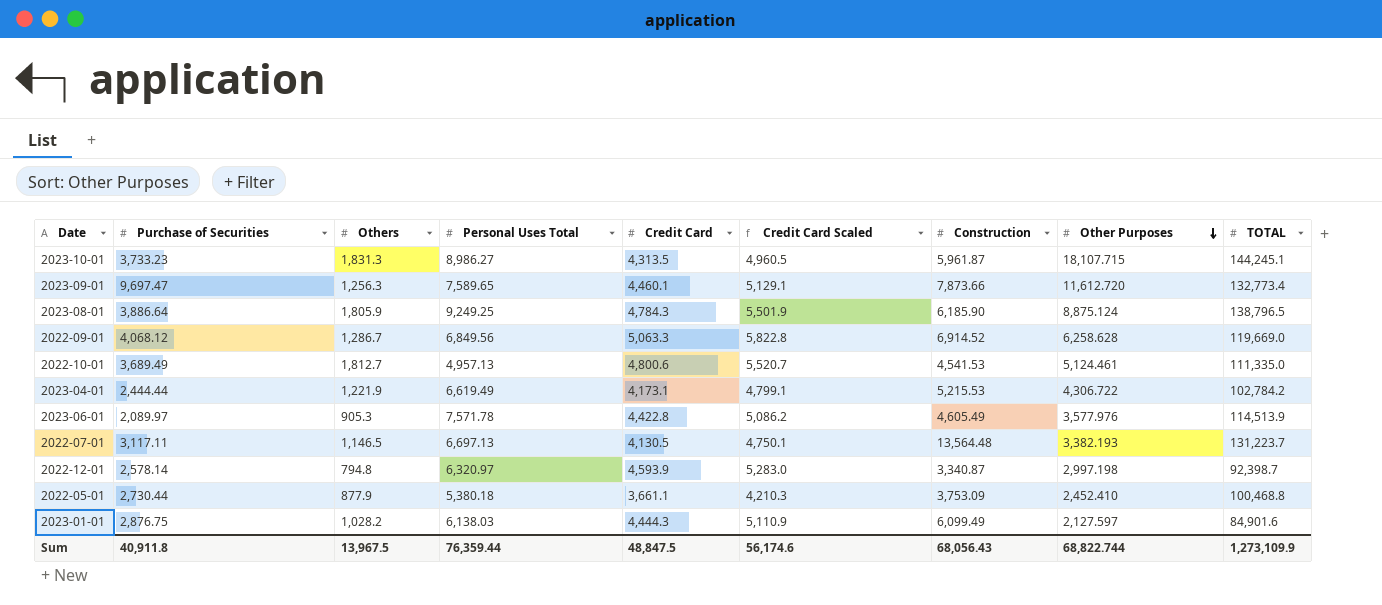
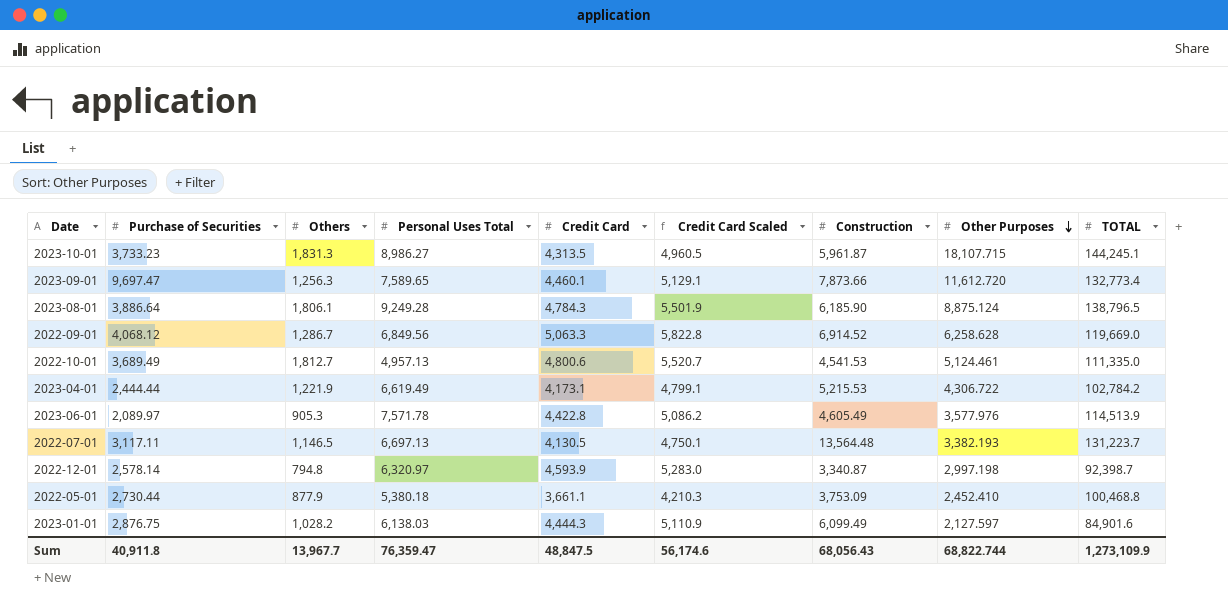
2023-08-01 | Others: 1,805.9 -> 1,806.1
2023-08-01 | Personal Uses Total: 9,249.25 -> 9,249.28
Sum | Others: 13,967.5 -> 13,967.7
Sum | Personal Uses Total: 76,359.44 -> 76,359.47

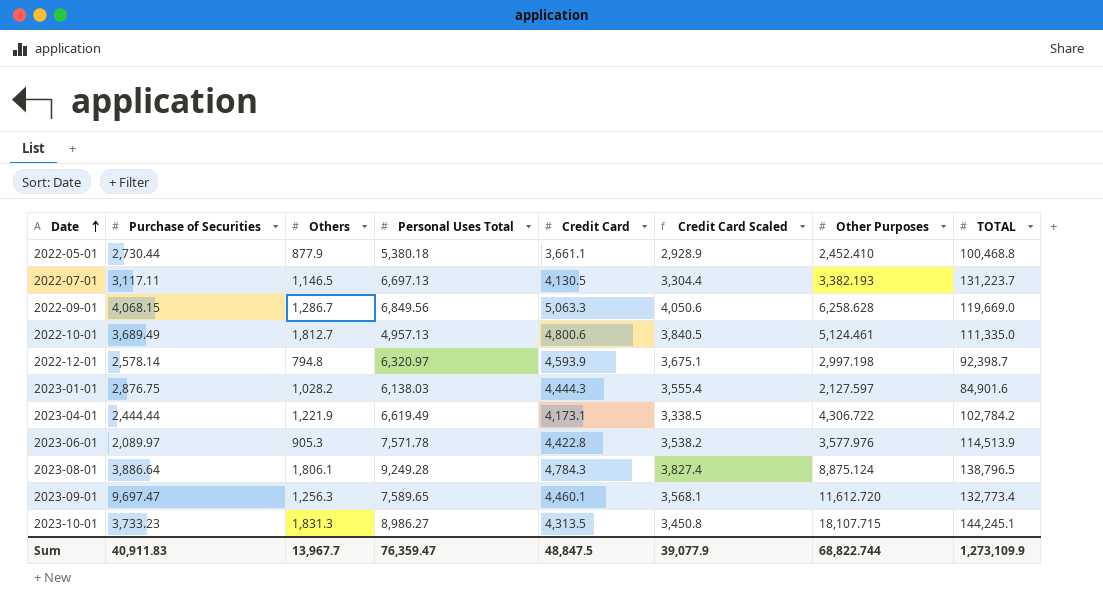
row order: Other Purposes descending -> Date ascending
column Construction | position: 7 -> none
column Credit Card Scaled | formula: [Credit Card] * 1.15 -> [Credit Card] * 0.8
2022-09-01 | Purchase of Securities: 4,068.12 -> 4,068.15
Sum | Purchase of Securities: 40,911.8 -> 40,911.83
Sum | Credit Card Scaled: 56,174.6 -> 39,077.9

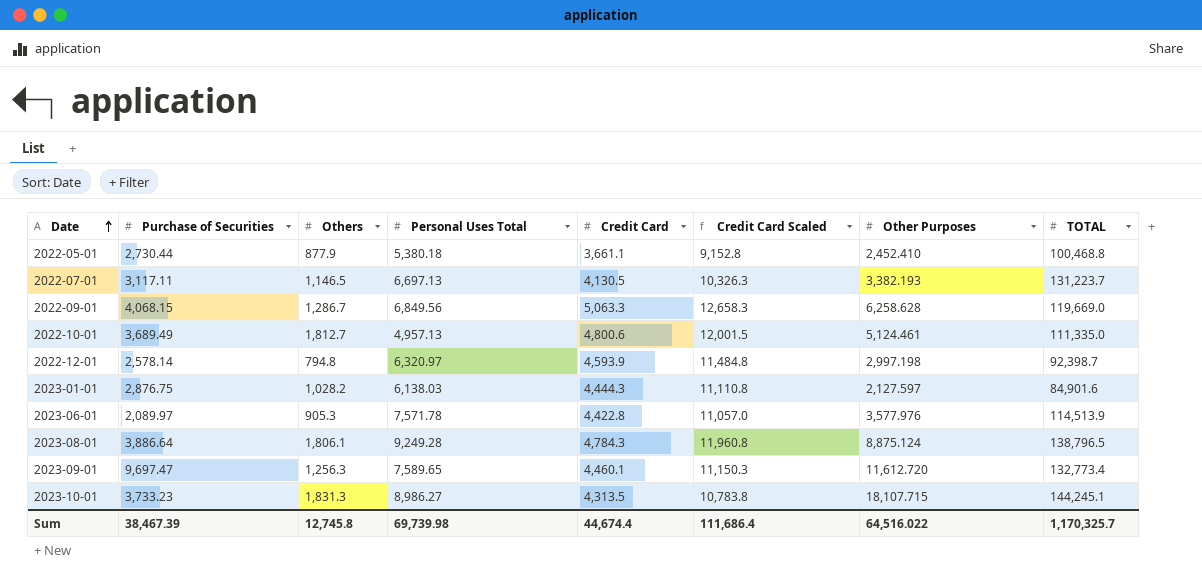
column Credit Card Scaled | formula: [Credit Card] * 0.8 -> [Credit Card] * 2.5
row 2023-04-01: 2,444.44 | 1,221.9 | 6,619.49 | 4,173.1 | 3,338.5 | 4,306.722 | 102,784.2 -> none
Sum | Purchase of Securities: 40,911.83 -> 38,467.39
Sum | Others: 13,967.7 -> 12,745.8
Sum | Personal Uses Total: 76,359.47 -> 69,739.98
Sum | Credit Card: 48,847.5 -> 44,674.4
Sum | Credit Card Scaled: 39,077.9 -> 111,686.4
Sum | Other Purposes: 68,822.744 -> 64,516.022
Sum | TOTAL: 1,273,109.9 -> 1,170,325.7

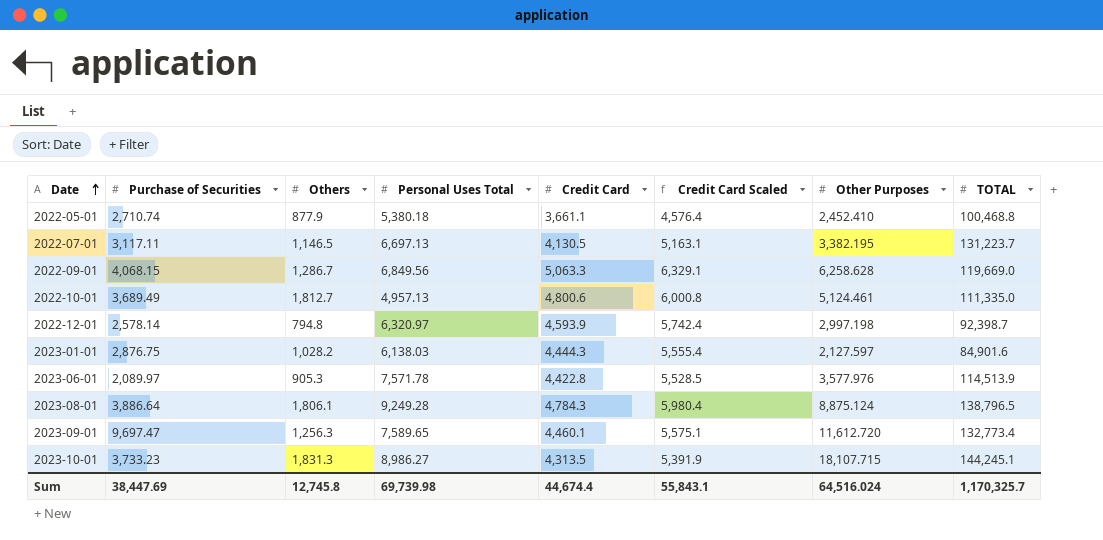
column Credit Card Scaled | formula: [Credit Card] * 2.5 -> [Credit Card] * 1.25
2022-05-01 | Purchase of Securities: 2,730.44 -> 2,710.74
2022-07-01 | Other Purposes: 3,382.193 -> 3,382.195
Sum | Purchase of Securities: 38,467.39 -> 38,447.69
Sum | Credit Card Scaled: 111,686.4 -> 55,843.1
Sum | Other Purposes: 64,516.022 -> 64,516.024

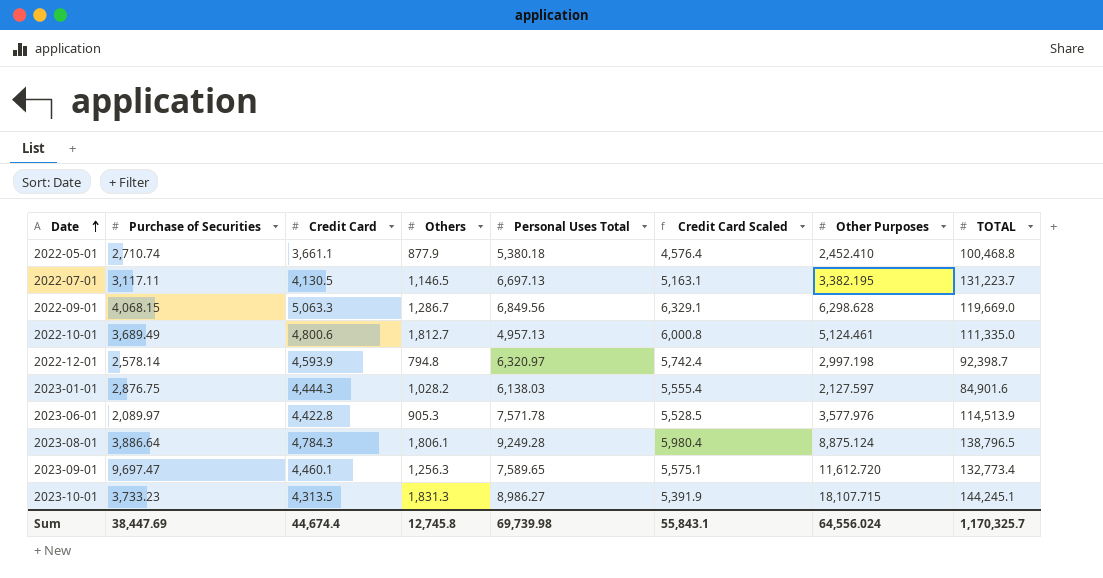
column Credit Card | position: 5 -> 3
2022-09-01 | Other Purposes: 6,258.628 -> 6,298.628
Sum | Other Purposes: 64,516.024 -> 64,556.024

